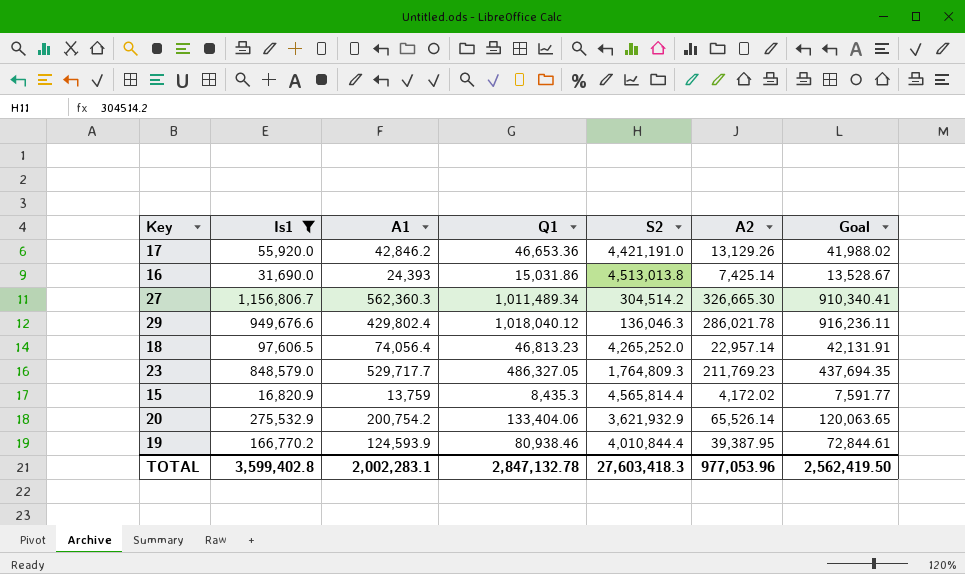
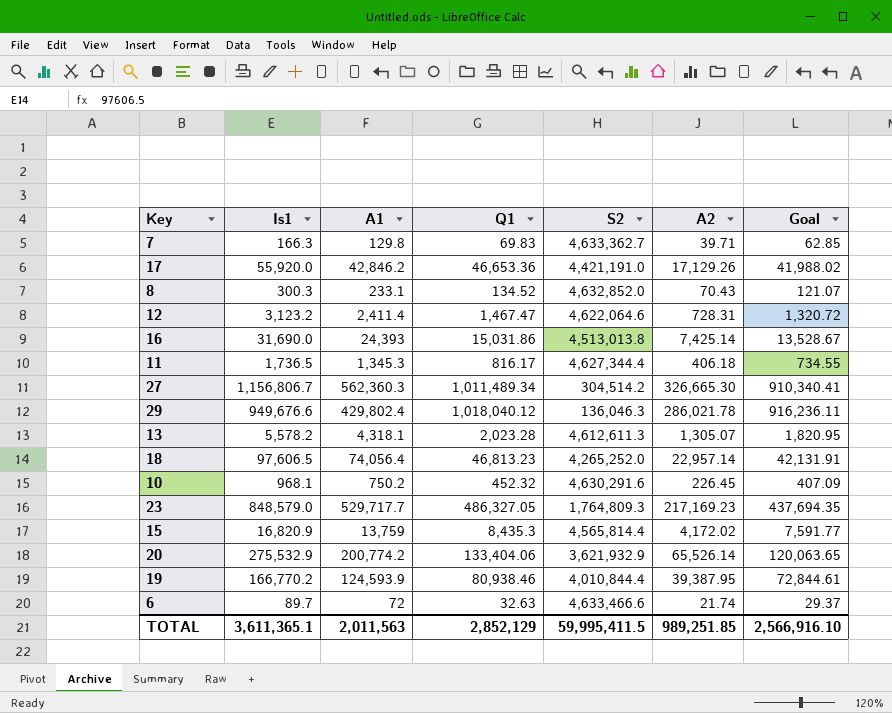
filter: Is1 >= 16,820.9 -> none
17 | A2: 13,129.26 -> 17,129.26
23 | A2: 211,769.23 -> 217,169.23
20 | A1: 200,754.2 -> 200,774.2
TOTAL | Is1: 3,599,402.8 -> 3,611,365.1
TOTAL | A1: 2,002,283.1 -> 2,011,563
TOTAL | Q1: 2,847,132.78 -> 2,852,129
TOTAL | S2: 27,603,418.3 -> 59,995,411.5
TOTAL | A2: 977,053.96 -> 989,251.85
TOTAL | Goal: 2,562,419.50 -> 2,566,916.10

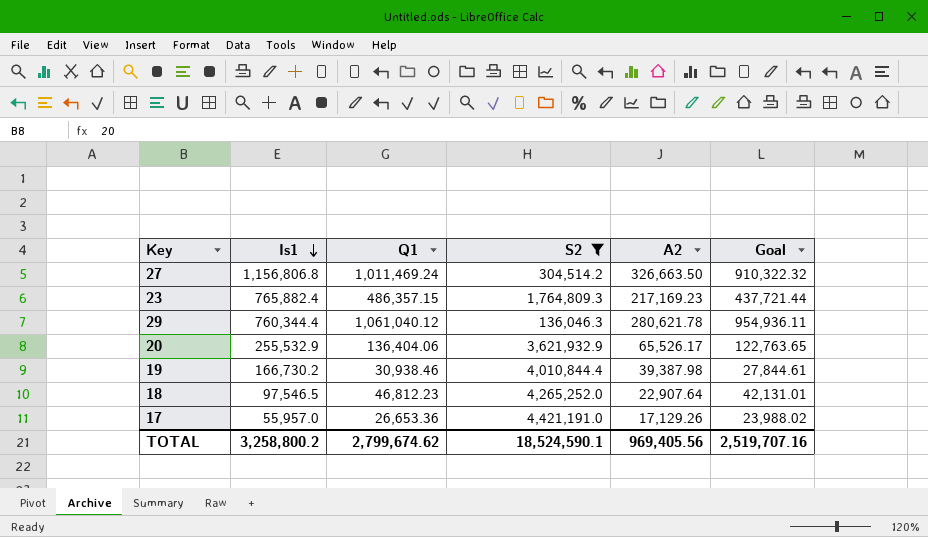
filter: none -> S2 <= 4,421,191.0
row order: none -> Is1 descending
column A1 | position: 3 -> none
27 | Is1: 1,156,806.7 -> 1,156,806.8
27 | Q1: 1,011,489.34 -> 1,011,469.24
27 | A2: 326,665.30 -> 326,663.50
27 | Goal: 910,340.41 -> 910,322.32
23 | Is1: 848,579.0 -> 765,882.4
23 | Q1: 486,327.05 -> 486,357.15
23 | Goal: 437,694.35 -> 437,721.44
29 | Is1: 949,676.6 -> 760,344.4
29 | Q1: 1,018,040.12 -> 1,061,040.12
29 | A2: 286,021.78 -> 280,621.78
29 | Goal: 916,236.11 -> 954,936.11
20 | Is1: 275,532.9 -> 255,532.9
20 | Q1: 133,404.06 -> 136,404.06
20 | A2: 65,526.14 -> 65,526.17
20 | Goal: 120,063.65 -> 122,763.65
19 | Is1: 166,770.2 -> 166,730.2
19 | Q1: 80,938.46 -> 30,938.46
19 | A2: 39,387.95 -> 39,387.98
19 | Goal: 72,844.61 -> 27,844.61
18 | Is1: 97,606.5 -> 97,546.5
18 | Q1: 46,813.23 -> 46,812.23
18 | A2: 22,957.14 -> 22,907.64
18 | Goal: 42,131.91 -> 42,131.01
17 | Is1: 55,920.0 -> 55,957.0
17 | Q1: 46,653.36 -> 26,653.36
17 | Goal: 41,988.02 -> 23,988.02
TOTAL | Is1: 3,611,365.1 -> 3,258,800.2
TOTAL | Q1: 2,852,129 -> 2,799,674.62
TOTAL | S2: 59,995,411.5 -> 18,524,590.1
TOTAL | A2: 989,251.85 -> 969,405.56
TOTAL | Goal: 2,566,916.10 -> 2,519,707.16

